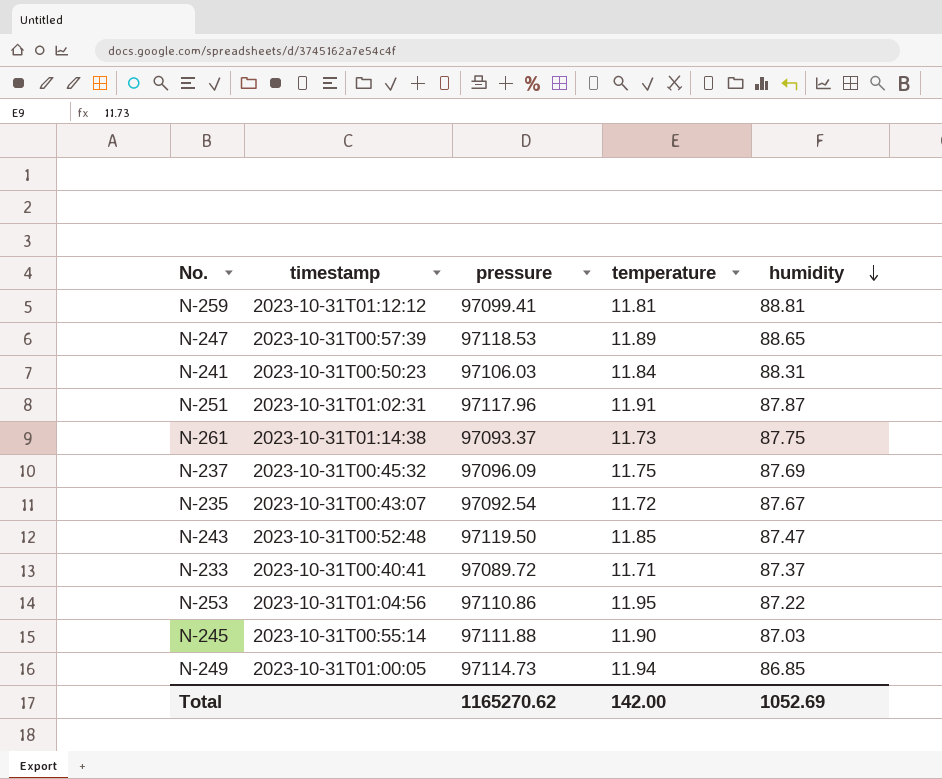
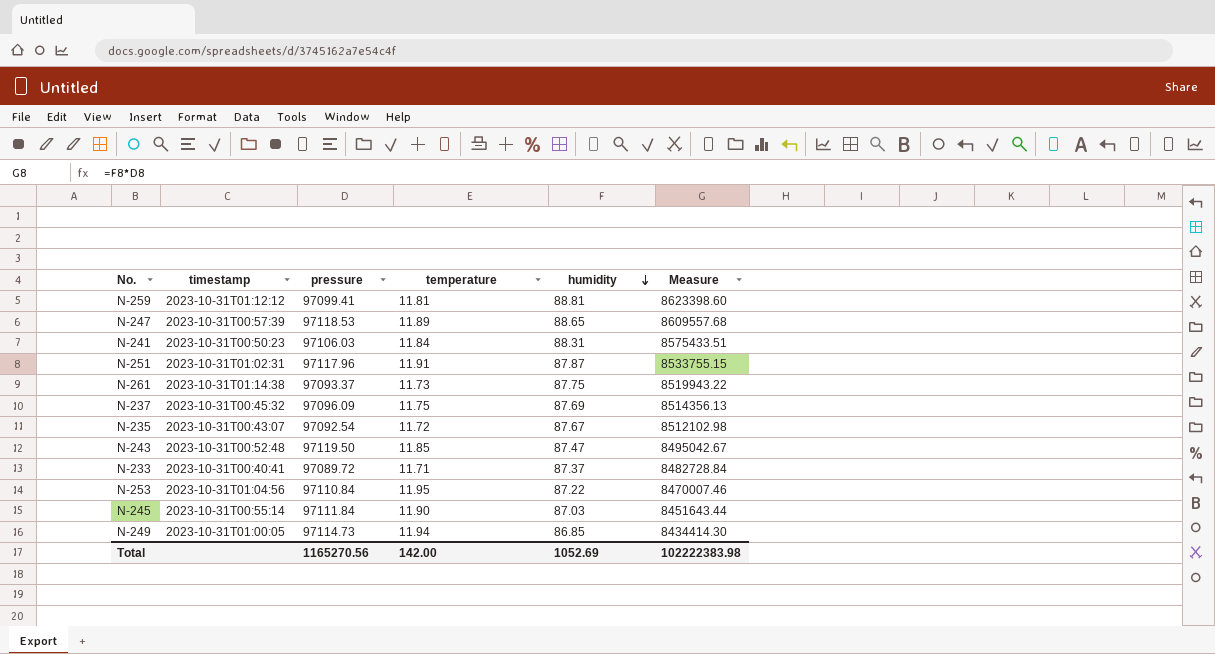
column Measure | formula: none -> [pressure] * [humidity]
N-253 | pressure: 97110.86 -> 97110.84
N-245 | pressure: 97111.88 -> 97111.84
Total | pressure: 1165270.62 -> 1165270.56

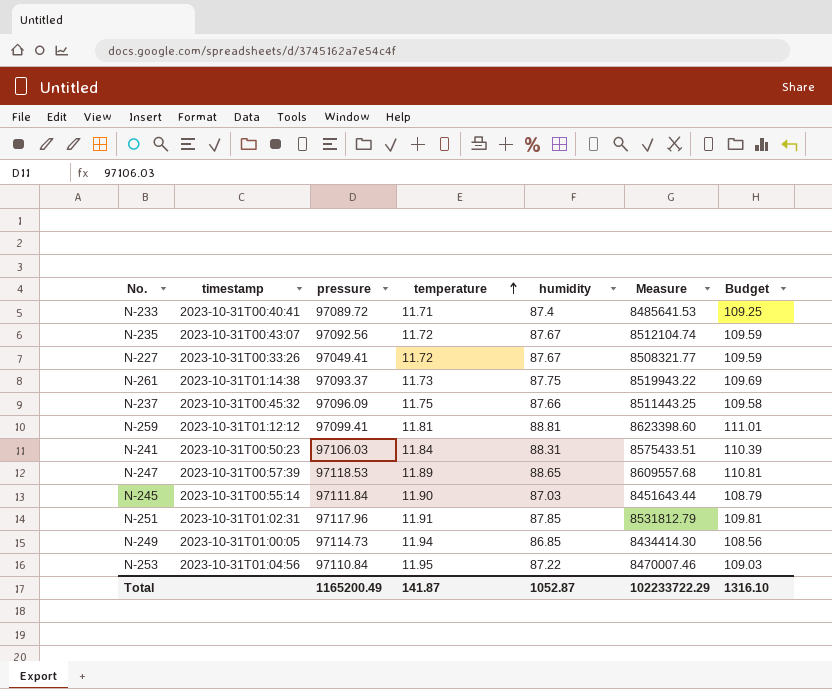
row order: humidity descending -> temperature ascending
column Budget | formula: none -> [humidity] * 1.25
row N-243: 2023-10-31T00:52:48 | 97119.50 | 11.85 | 87.47 | 8495042.67 -> none
N-233 | humidity: 87.37 -> 87.4
N-233 | Measure: 8482728.84 -> 8485641.53
N-235 | pressure: 97092.54 -> 97092.56
N-235 | Measure: 8512102.98 -> 8512104.74
row N-227: none -> 2023-10-31T00:33:26 | 97049.41 | 11.72 | 87.67 | 8508321.77 | 109.59
N-237 | humidity: 87.69 -> 87.66
N-237 | Measure: 8514356.13 -> 8511443.25
N-251 | humidity: 87.87 -> 87.85
N-251 | Measure: 8533755.15 -> 8531812.79
Total | pressure: 1165270.56 -> 1165200.49
Total | temperature: 142.00 -> 141.87
Total | humidity: 1052.69 -> 1052.87
Total | Measure: 102222383.98 -> 102233722.29

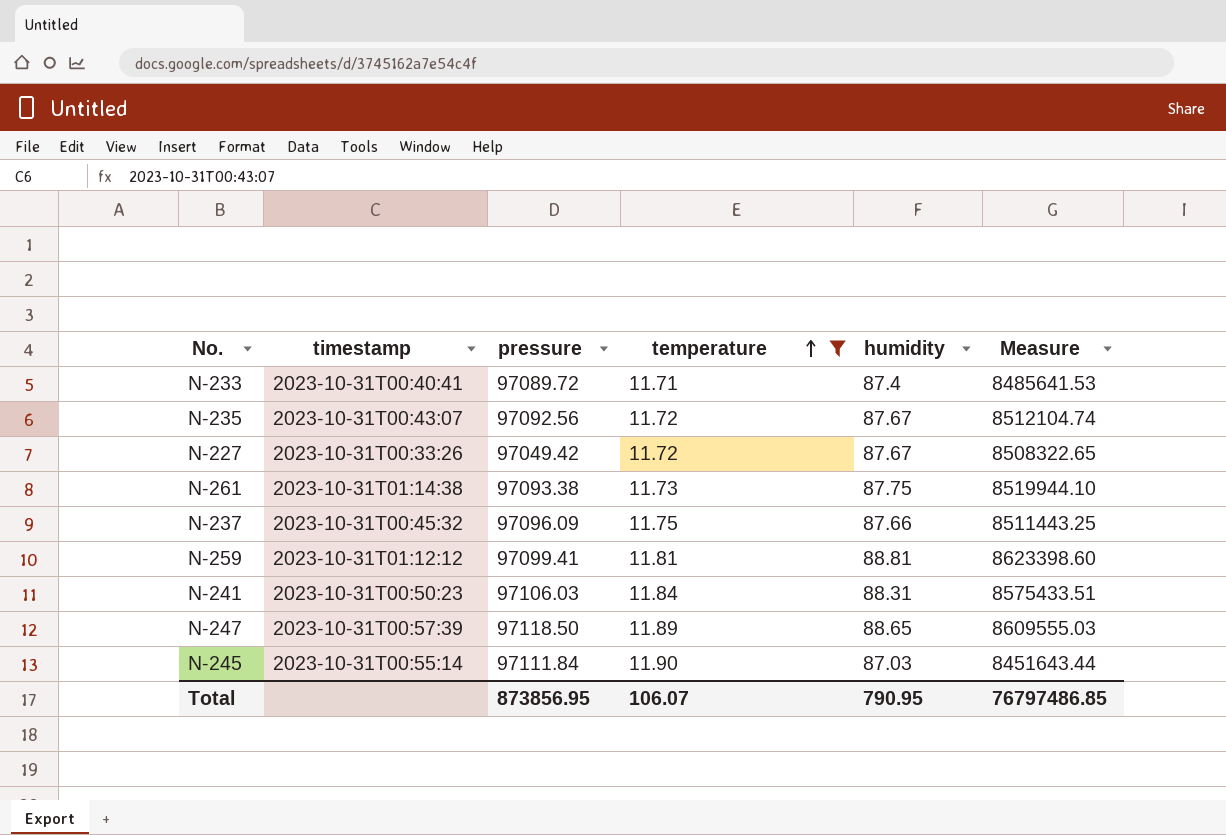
filter: none -> temperature <= 11.90
column Budget | formula: [humidity] * 1.25 -> none
N-227 | pressure: 97049.41 -> 97049.42
N-227 | Measure: 8508321.77 -> 8508322.65
N-261 | pressure: 97093.37 -> 97093.38
N-261 | Measure: 8519943.22 -> 8519944.10
N-247 | pressure: 97118.53 -> 97118.50
N-247 | Measure: 8609557.68 -> 8609555.03
Total | pressure: 1165200.49 -> 873856.95
Total | temperature: 141.87 -> 106.07
Total | humidity: 1052.87 -> 790.95
Total | Measure: 102233722.29 -> 76797486.85

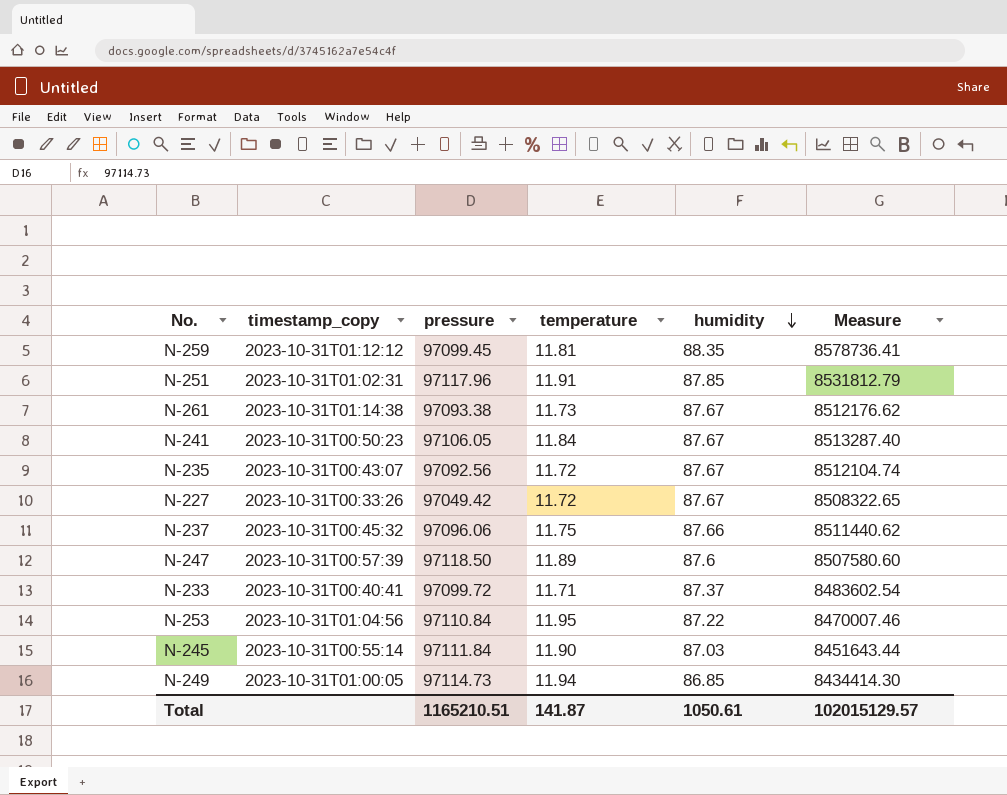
filter: temperature <= 11.90 -> none
row order: temperature ascending -> humidity descending
column name: timestamp -> timestamp_copy
N-259 | pressure: 97099.41 -> 97099.45
N-259 | humidity: 88.81 -> 88.35
N-259 | Measure: 8623398.60 -> 8578736.41
N-261 | humidity: 87.75 -> 87.67
N-261 | Measure: 8519944.10 -> 8512176.62
N-241 | pressure: 97106.03 -> 97106.05
N-241 | humidity: 88.31 -> 87.67
N-241 | Measure: 8575433.51 -> 8513287.40
N-237 | pressure: 97096.09 -> 97096.06
N-237 | Measure: 8511443.25 -> 8511440.62
N-247 | humidity: 88.65 -> 87.6
N-247 | Measure: 8609555.03 -> 8507580.60
N-233 | pressure: 97089.72 -> 97099.72
N-233 | humidity: 87.4 -> 87.37
N-233 | Measure: 8485641.53 -> 8483602.54
Total | pressure: 873856.95 -> 1165210.51
Total | temperature: 106.07 -> 141.87
Total | humidity: 790.95 -> 1050.61
Total | Measure: 76797486.85 -> 102015129.57

